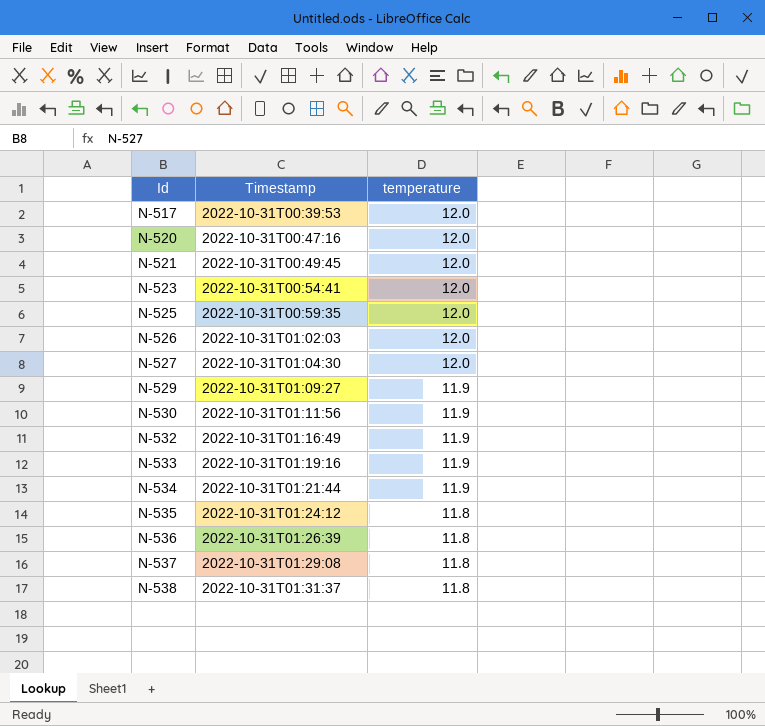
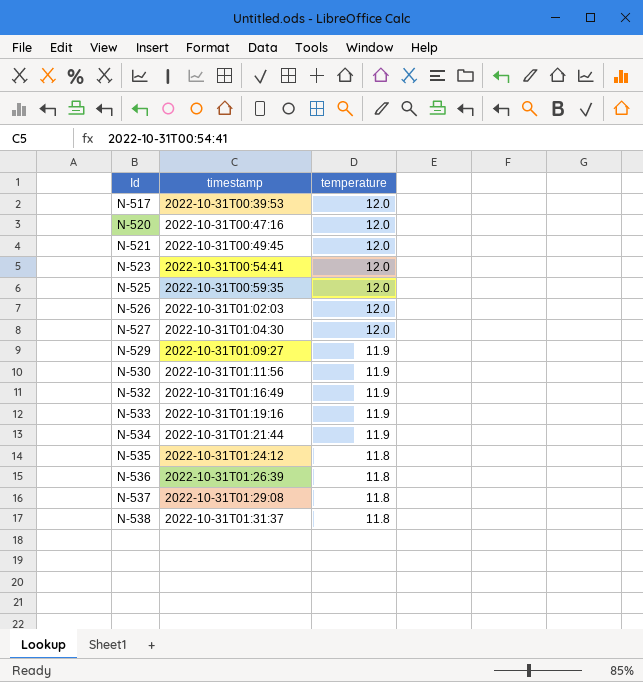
column name: Timestamp -> timestamp

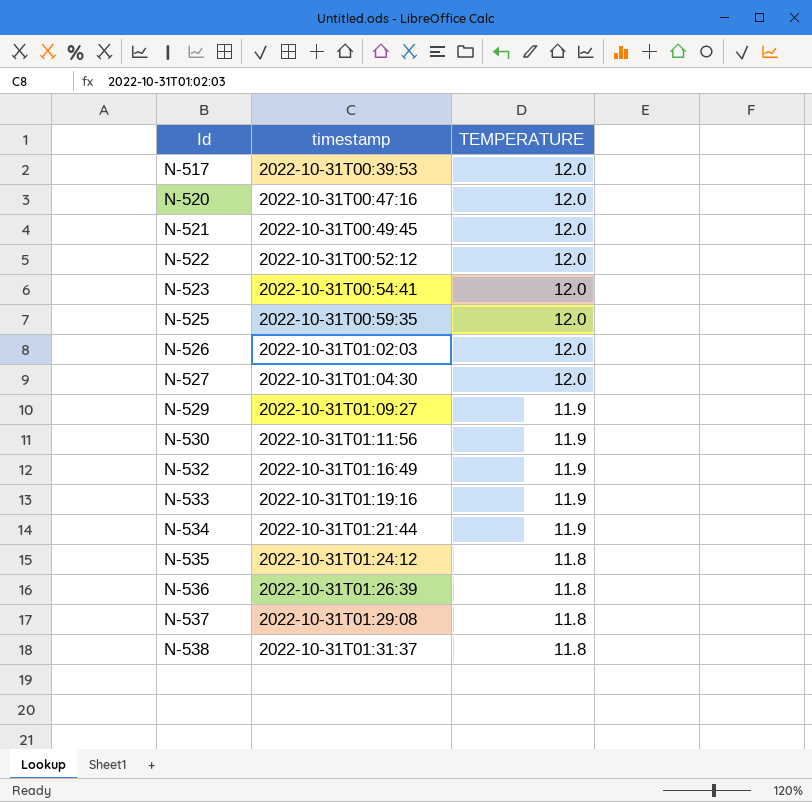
column name: temperature -> TEMPERATURE
row N-522: none -> 2022-10-31T00:52:12 | 12.0

